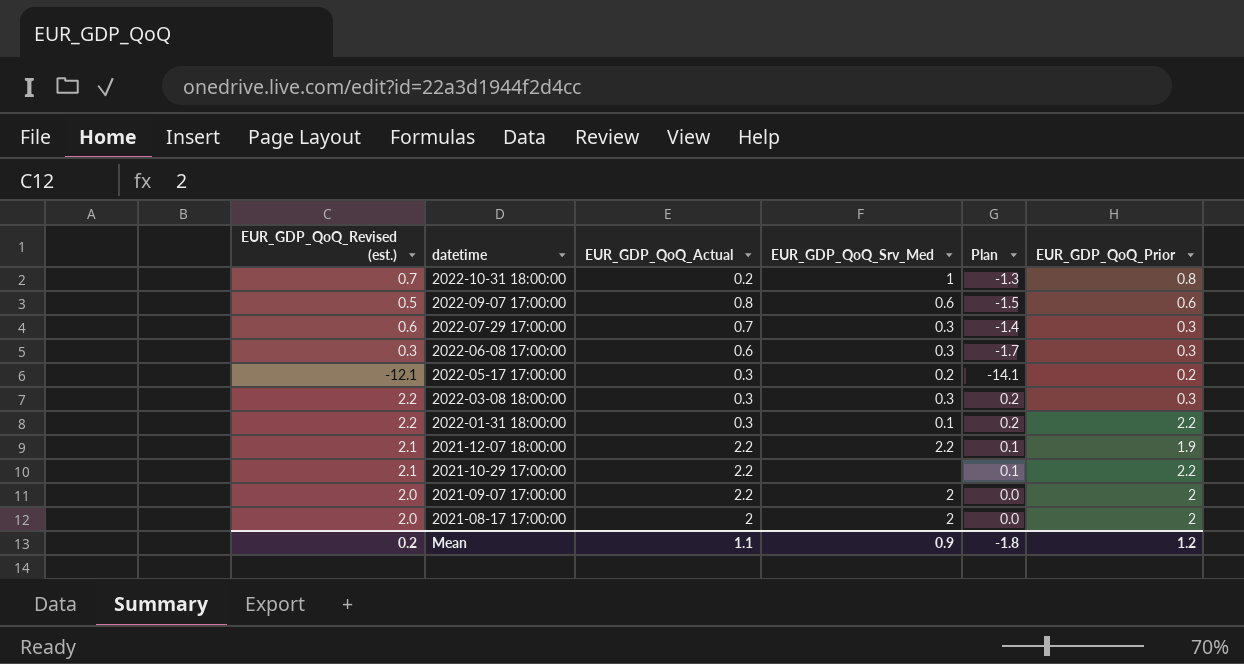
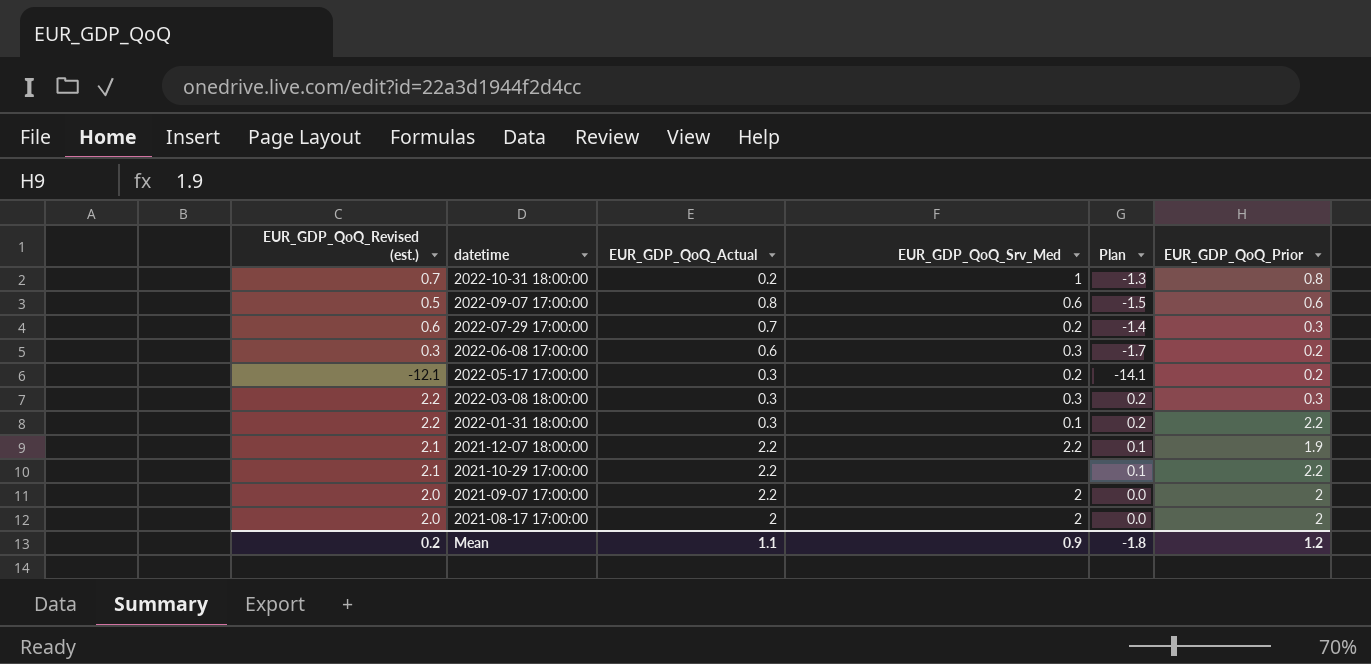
2022-07-29 17:00:00 | EUR_GDP_QoQ_Srv_Med: 0.3 -> 0.2
2022-06-08 17:00:00 | EUR_GDP_QoQ_Prior: 0.3 -> 0.2

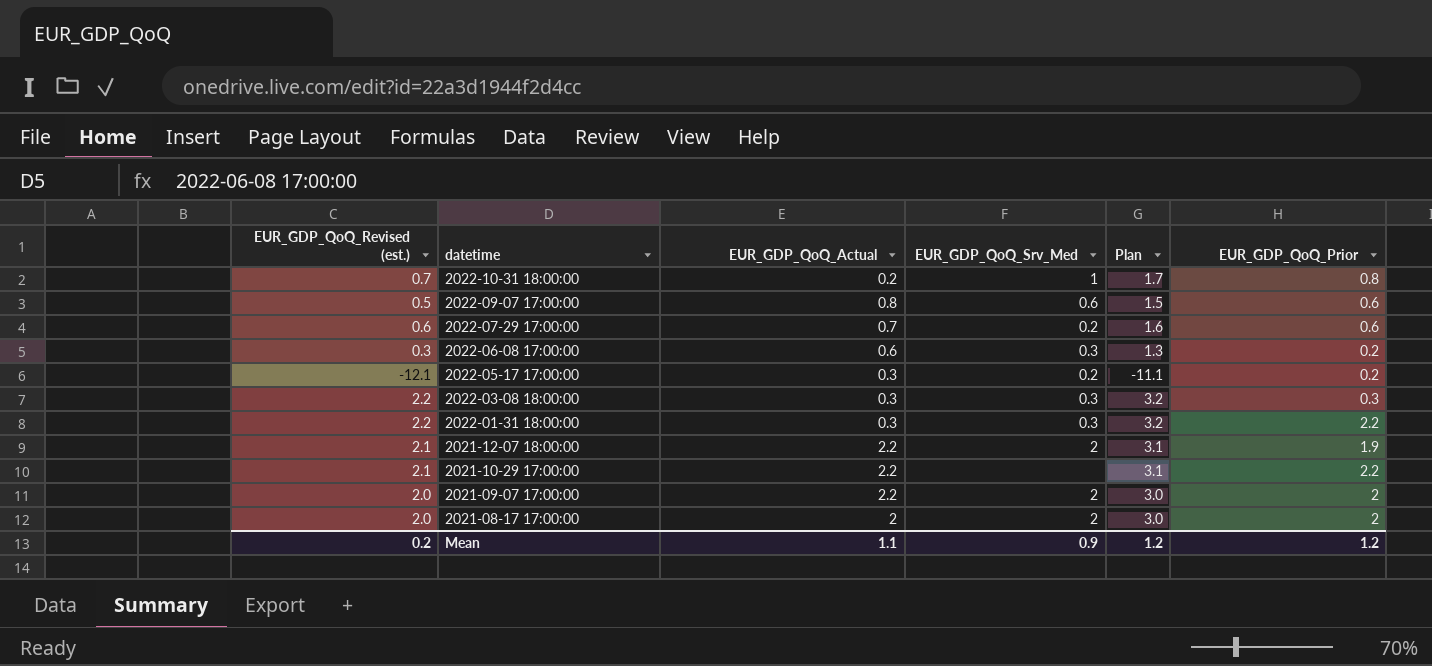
column Plan | formula: [EUR_GDP_QoQ_Revised (est.)] - 2 -> [EUR_GDP_QoQ_Revised (est.)] + 1
2022-07-29 17:00:00 | EUR_GDP_QoQ_Prior: 0.3 -> 0.6
2022-01-31 18:00:00 | EUR_GDP_QoQ_Srv_Med: 0.1 -> 0.3
2021-12-07 18:00:00 | EUR_GDP_QoQ_Srv_Med: 2.2 -> 2
Mean | Plan: -1.8 -> 1.2

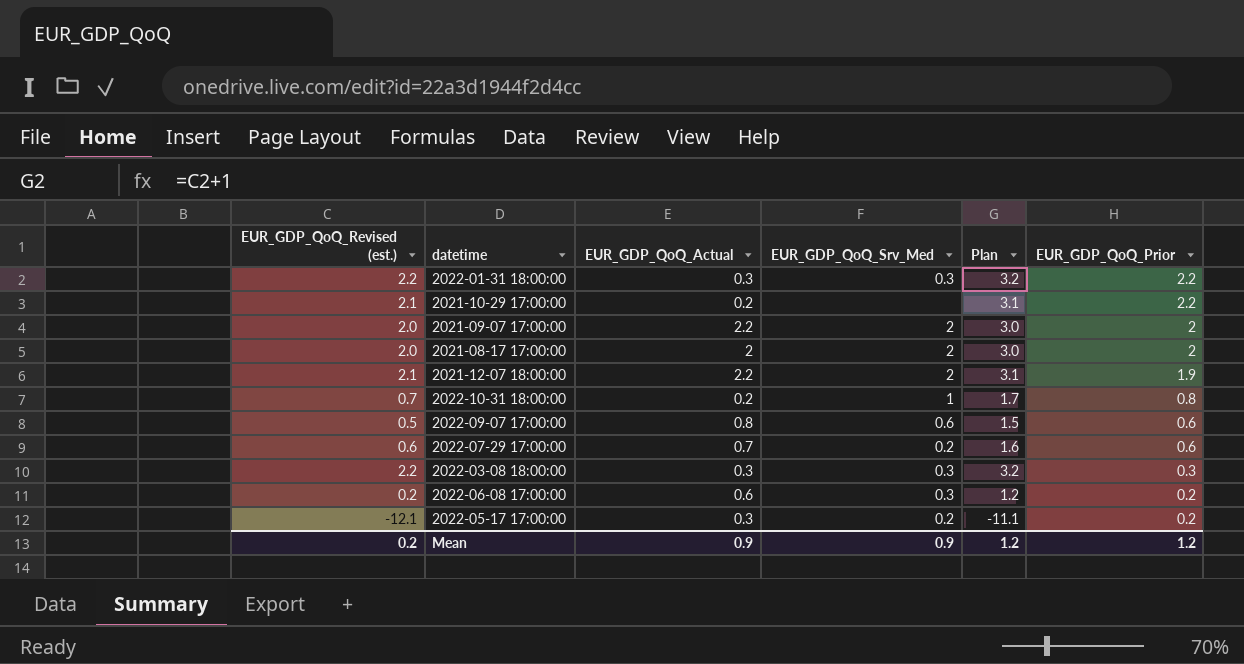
row order: datetime descending -> EUR_GDP_QoQ_Prior descending
2021-10-29 17:00:00 | EUR_GDP_QoQ_Actual: 2.2 -> 0.2
2022-06-08 17:00:00 | EUR_GDP_QoQ_Revised (est.): 0.3 -> 0.2
2022-06-08 17:00:00 | Plan: 1.3 -> 1.2
Mean | EUR_GDP_QoQ_Actual: 1.1 -> 0.9

